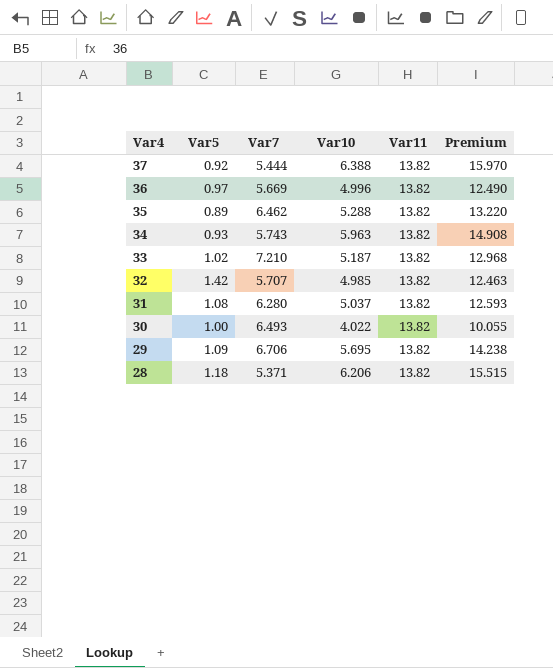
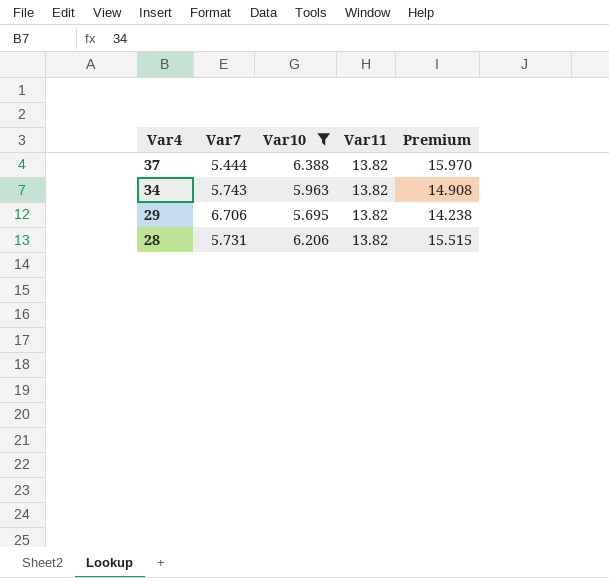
filter: none -> Var10 >= 5.695
column Var5 | position: 2 -> none
28 | Var7: 5.371 -> 5.731

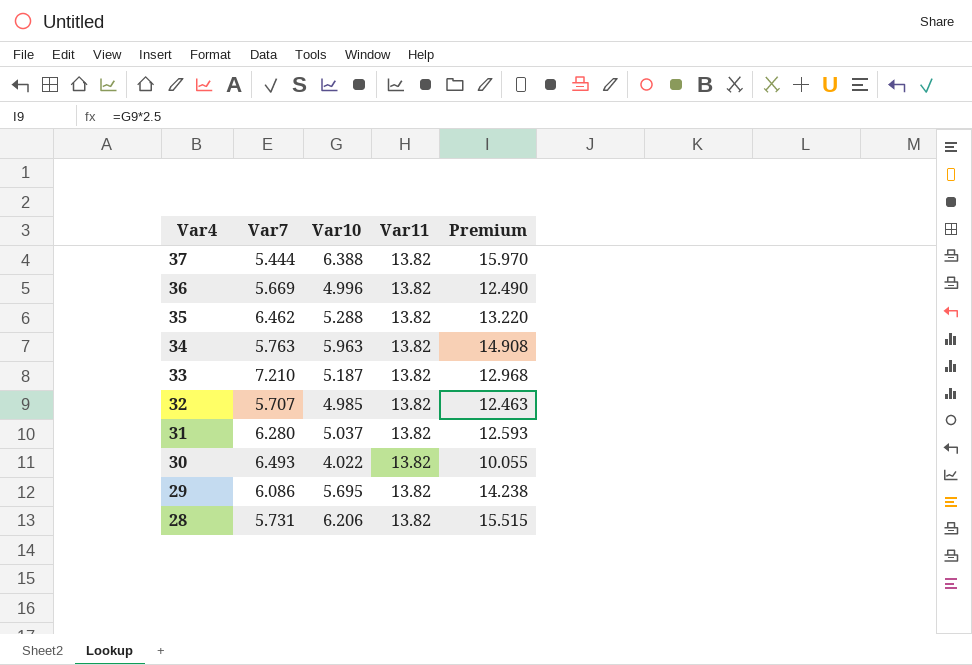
filter: Var10 >= 5.695 -> none
34 | Var7: 5.743 -> 5.763
29 | Var7: 6.706 -> 6.086

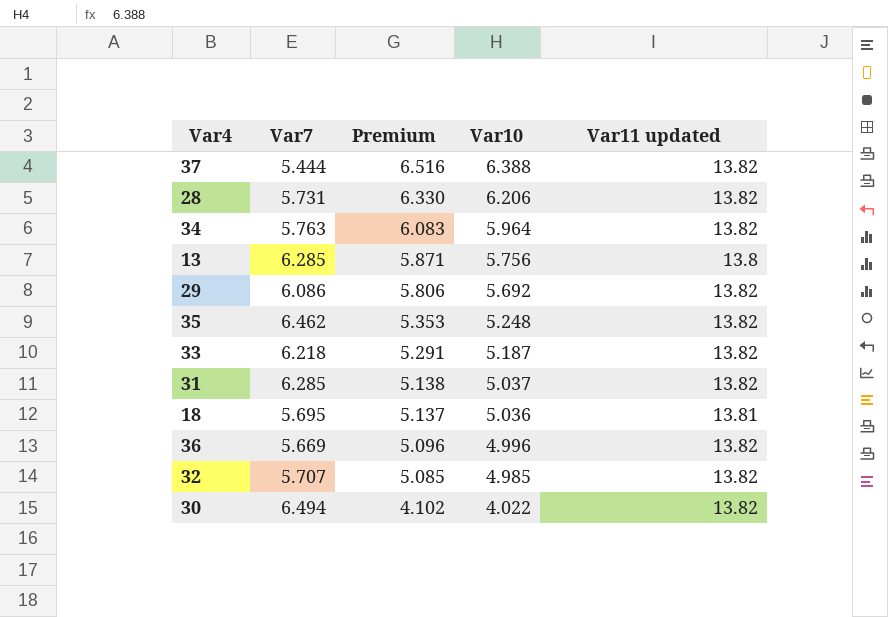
row order: Var4 descending -> Premium descending
column Premium | formula: [Var10] * 2.5 -> [Var10] * 1.02
column Premium | position: 5 -> 3
column name: Var11 -> Var11 updated
34 | Var10: 5.963 -> 5.964
row 13: none -> 6.285 | 5.871 | 5.756 | 13.8
29 | Var10: 5.695 -> 5.692
35 | Var10: 5.288 -> 5.248
33 | Var7: 7.210 -> 6.218
31 | Var7: 6.280 -> 6.285
row 18: none -> 5.695 | 5.137 | 5.036 | 13.81
30 | Var7: 6.493 -> 6.494

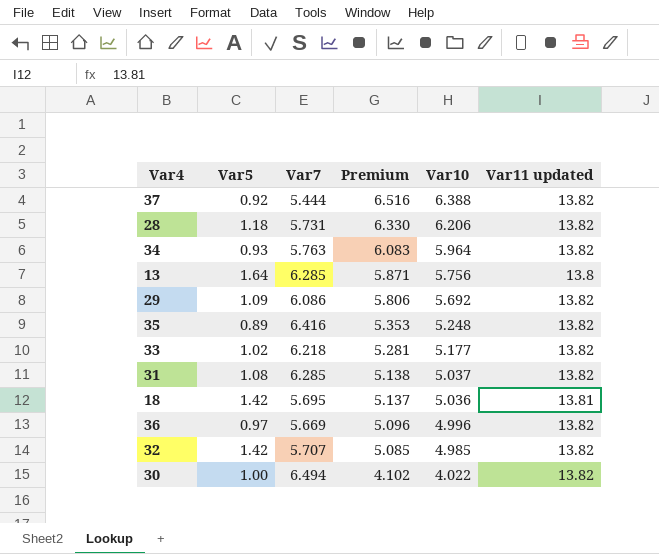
column Var5 | position: none -> 2
35 | Var7: 6.462 -> 6.416
33 | Premium: 5.291 -> 5.281
33 | Var10: 5.187 -> 5.177

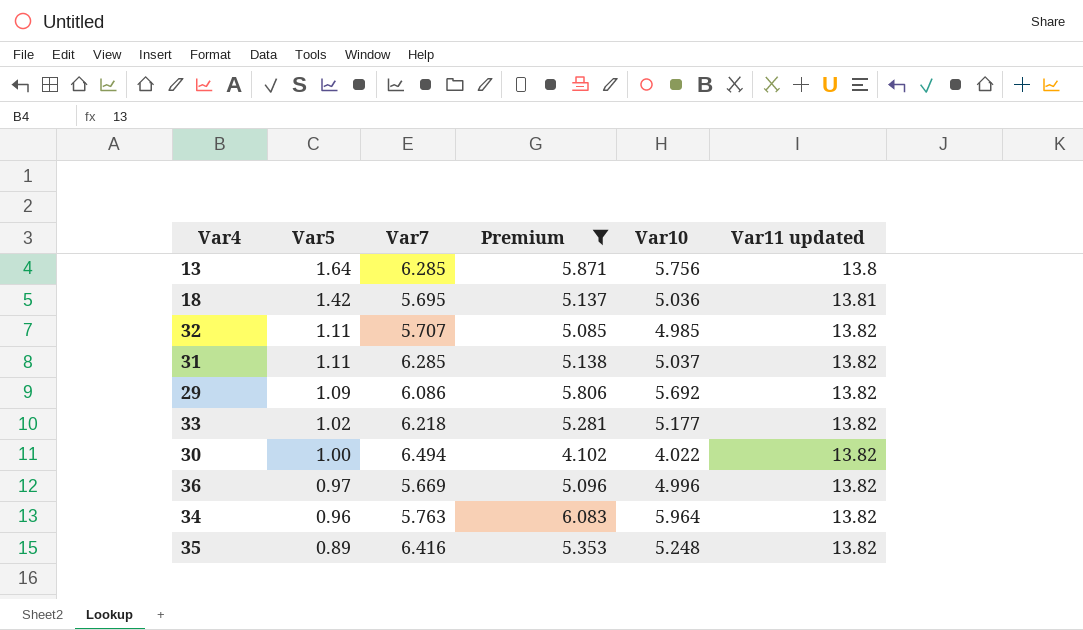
filter: none -> Premium <= 6.083
row order: Premium descending -> Var5 descending
32 | Var5: 1.42 -> 1.11
31 | Var5: 1.08 -> 1.11
34 | Var5: 0.93 -> 0.96

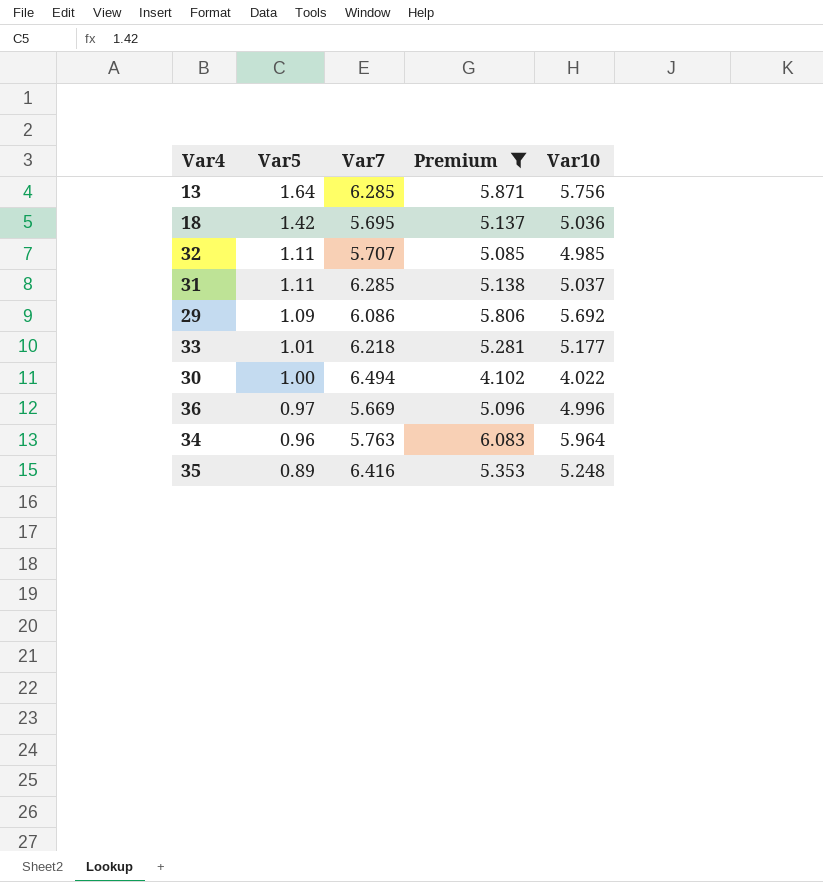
column Var11 updated | position: 6 -> none
33 | Var5: 1.02 -> 1.01

